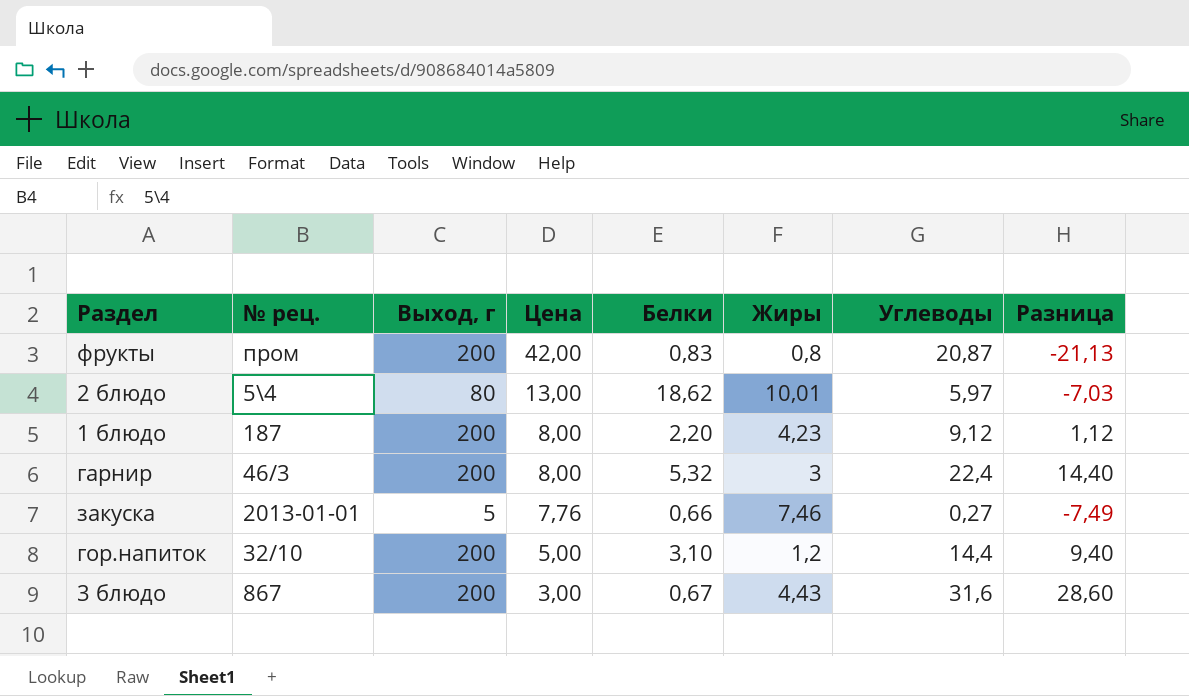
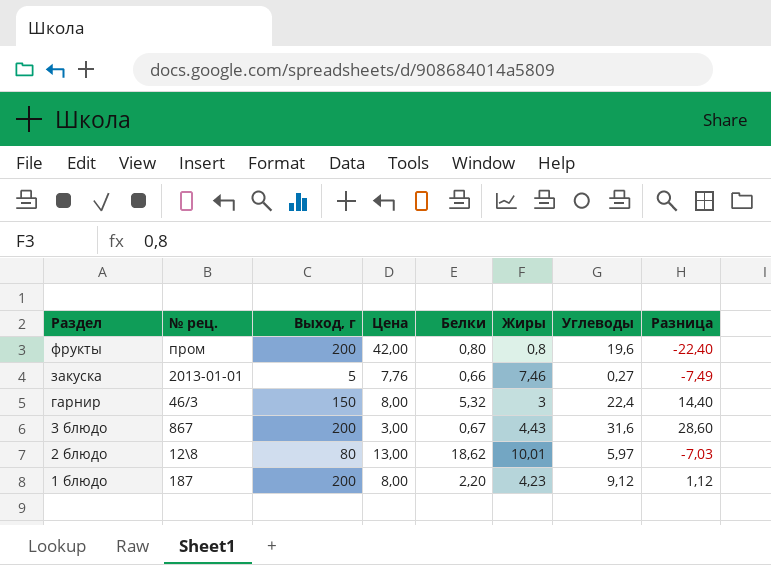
row order: Цена descending -> Раздел descending
row гор.напиток: 32/10 | 200 | 5,00 | 3,10 | 1,2 | 14,4 | 9,40 -> none
фрукты | Белки: 0,83 -> 0,80
фрукты | Углеводы: 20,87 -> 19,6
фрукты | Разница: -21,13 -> -22,40
гарнир | Выход, г: 200 -> 150
2 блюдо | № рец.: 5\4 -> 12\8

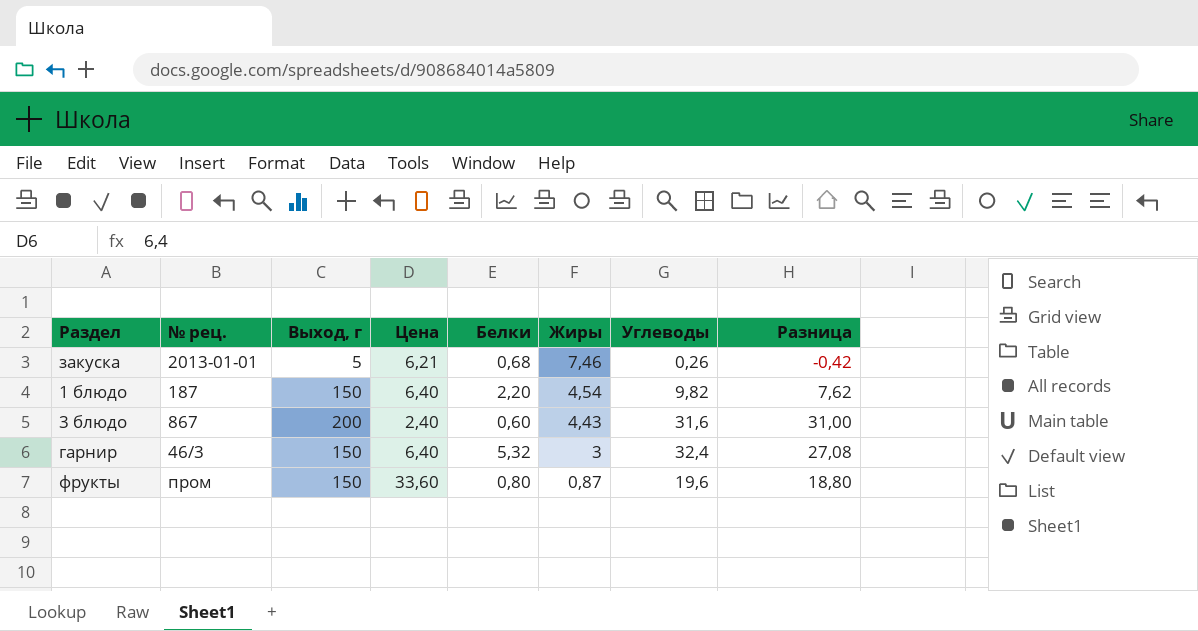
row order: Раздел descending -> Жиры descending
column Разница | formula: [Углеводы] - [Цена] -> [Углеводы] - [Белки]
row 2 блюдо: 12\8 | 80 | 13,00 | 18,62 | 10,01 | 5,97 | -7,03 -> none
закуска | Цена: 7,76 -> 6,21
закуска | Белки: 0,66 -> 0,68
закуска | Углеводы: 0,27 -> 0,26
1 блюдо | Выход, г: 200 -> 150
1 блюдо | Цена: 8,00 -> 6,40
1 блюдо | Жиры: 4,23 -> 4,54
1 блюдо | Углеводы: 9,12 -> 9,82
3 блюдо | Цена: 3,00 -> 2,40
3 блюдо | Белки: 0,67 -> 0,60
гарнир | Цена: 8,00 -> 6,40
гарнир | Углеводы: 22,4 -> 32,4
фрукты | Выход, г: 200 -> 150
фрукты | Цена: 42,00 -> 33,60
фрукты | Жиры: 0,8 -> 0,87

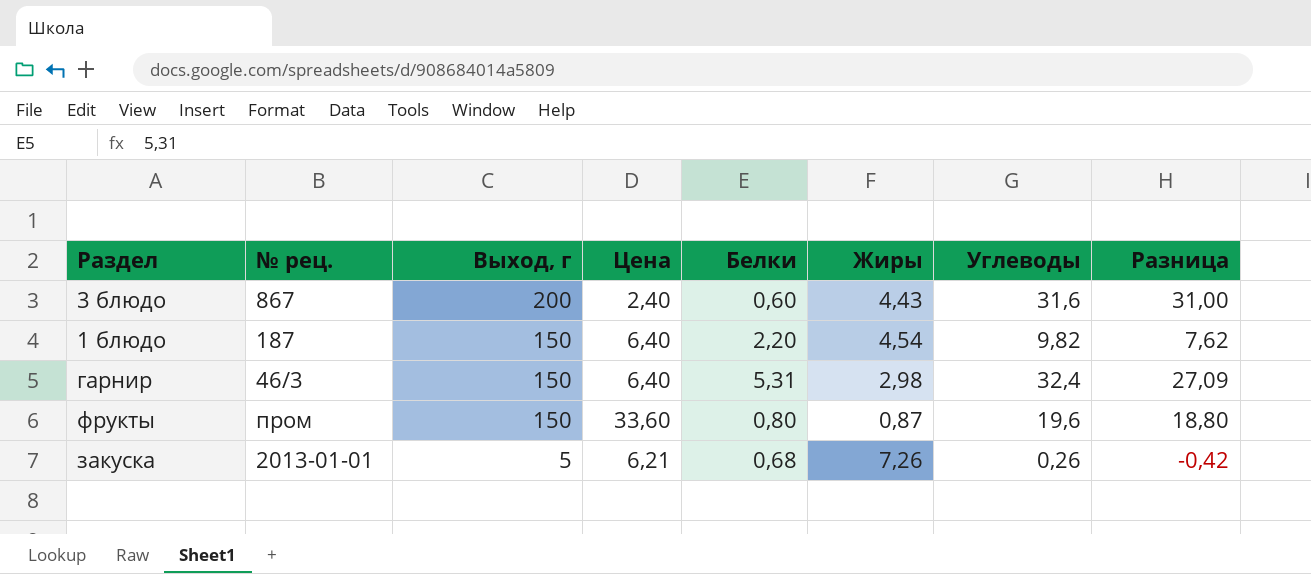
row order: Жиры descending -> Выход, г descending
гарнир | Белки: 5,32 -> 5,31
гарнир | Жиры: 3 -> 2,98
гарнир | Разница: 27,08 -> 27,09
закуска | Жиры: 7,46 -> 7,26

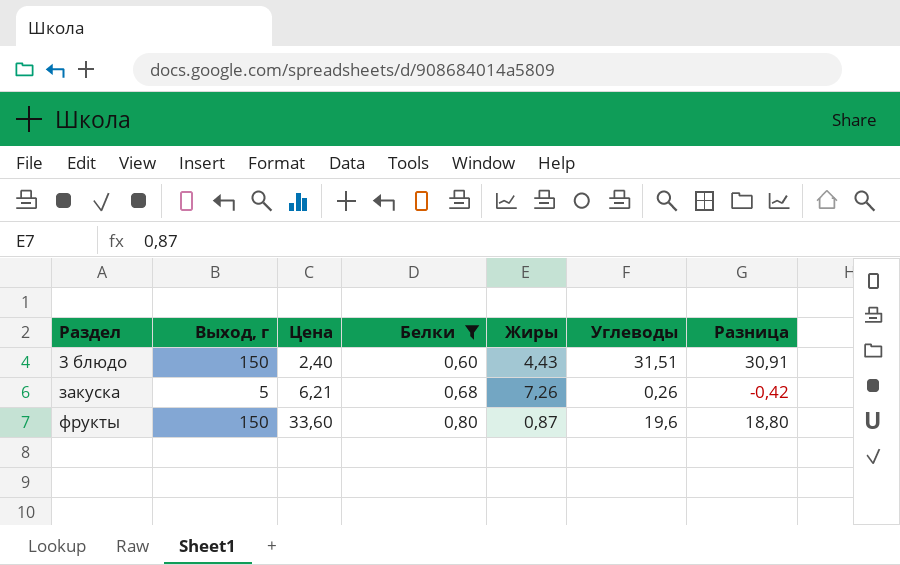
filter: none -> Белки <= 0,80
row order: Выход, г descending -> Раздел ascending
column № рец. | position: 2 -> none
3 блюдо | Выход, г: 200 -> 150
3 блюдо | Углеводы: 31,6 -> 31,51
3 блюдо | Разница: 31,00 -> 30,91

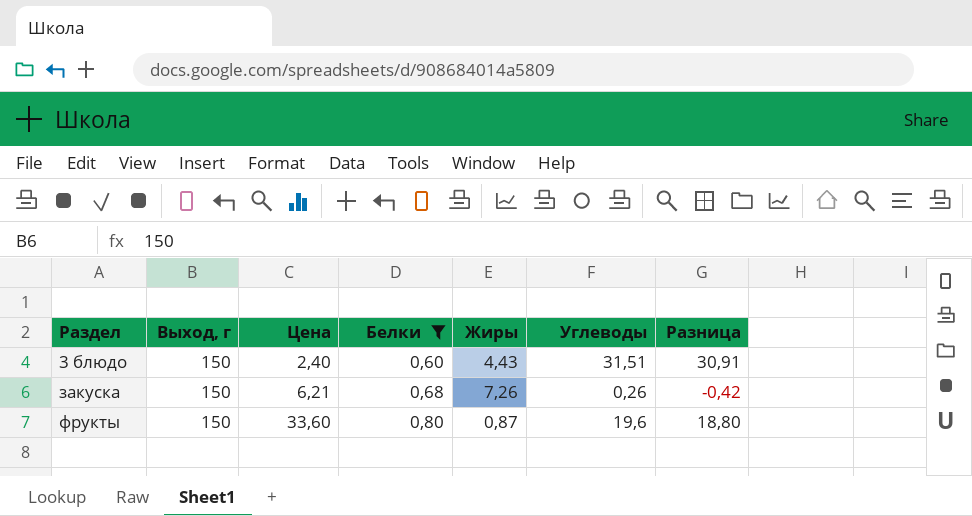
закуска | Выход, г: 5 -> 150

